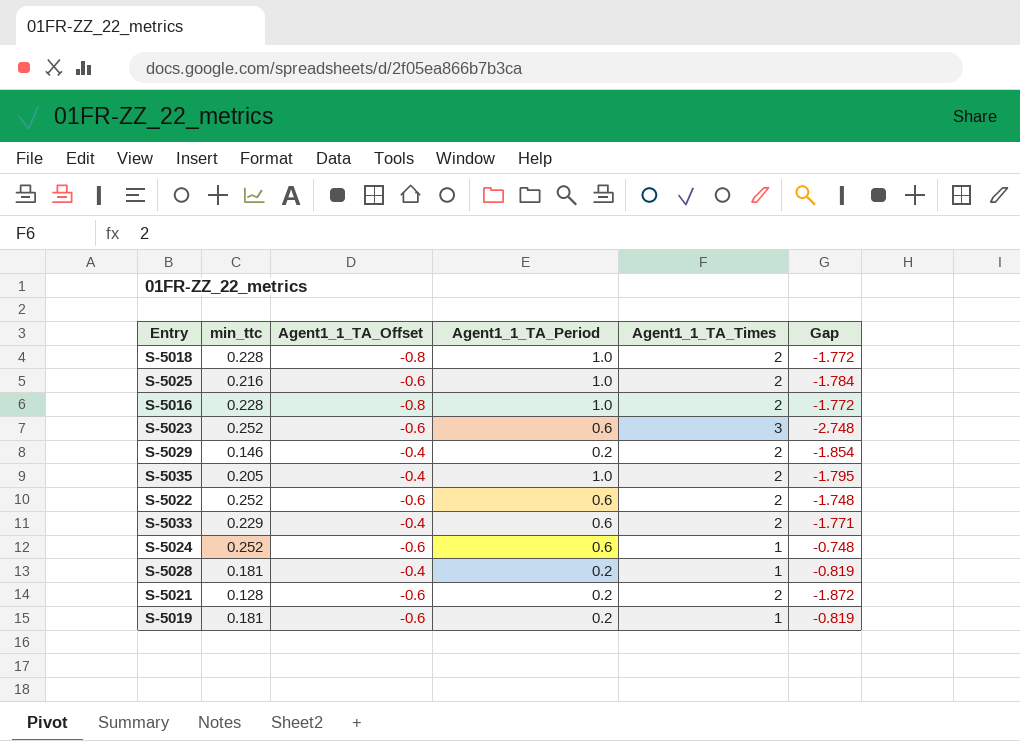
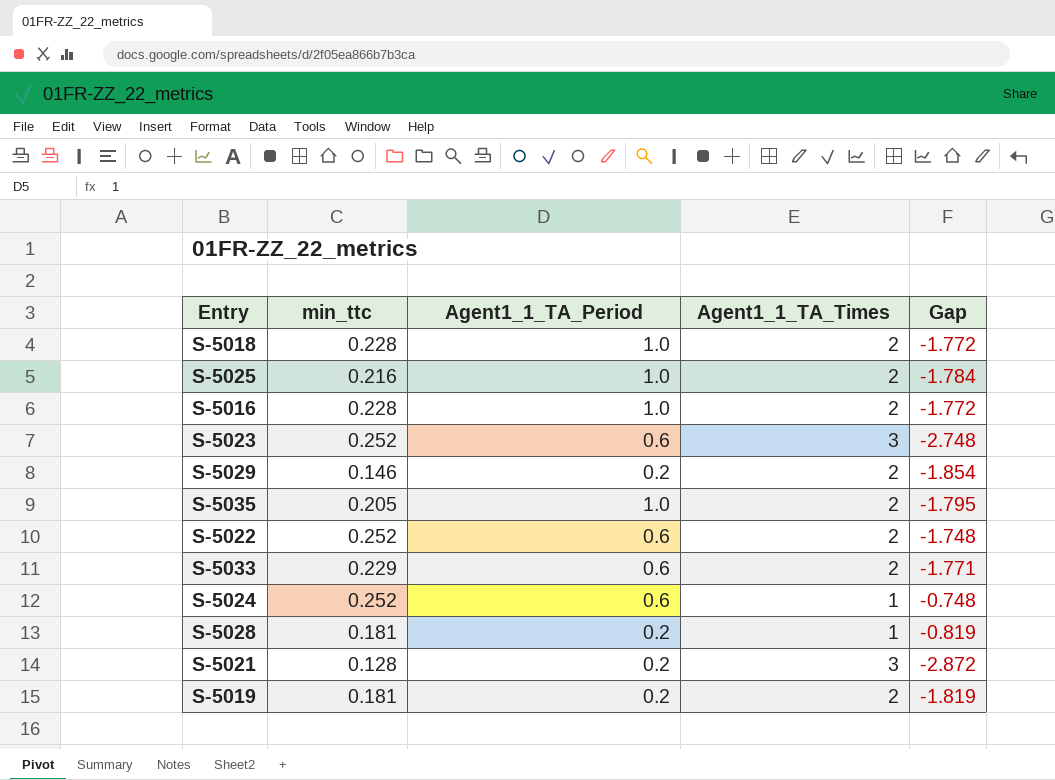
column Agent1_1_TA_Offset | position: 3 -> none
S-5021 | Agent1_1_TA_Times: 2 -> 3
S-5021 | Gap: -1.872 -> -2.872
S-5019 | Agent1_1_TA_Times: 1 -> 2
S-5019 | Gap: -0.819 -> -1.819

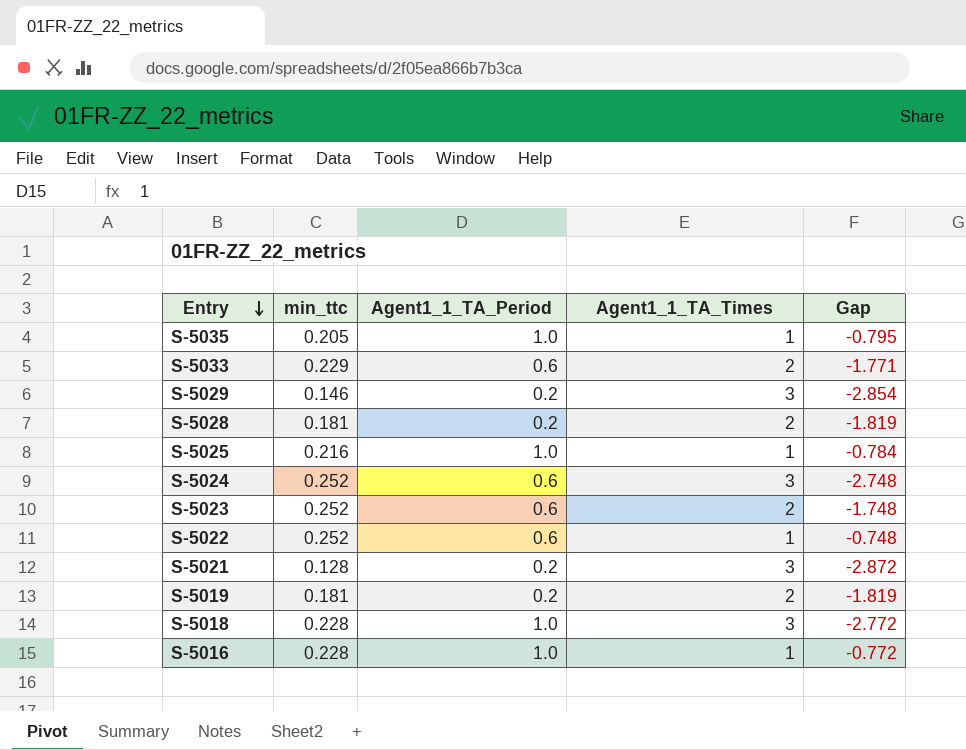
row order: none -> Entry descending
S-5035 | Agent1_1_TA_Times: 2 -> 1
S-5035 | Gap: -1.795 -> -0.795
S-5029 | Agent1_1_TA_Times: 2 -> 3
S-5029 | Gap: -1.854 -> -2.854
S-5028 | Agent1_1_TA_Times: 1 -> 2
S-5028 | Gap: -0.819 -> -1.819
S-5025 | Agent1_1_TA_Times: 2 -> 1
S-5025 | Gap: -1.784 -> -0.784
S-5024 | Agent1_1_TA_Times: 1 -> 3
S-5024 | Gap: -0.748 -> -2.748
S-5023 | Agent1_1_TA_Times: 3 -> 2
S-5023 | Gap: -2.748 -> -1.748
S-5022 | Agent1_1_TA_Times: 2 -> 1
S-5022 | Gap: -1.748 -> -0.748
S-5018 | Agent1_1_TA_Times: 2 -> 3
S-5018 | Gap: -1.772 -> -2.772
S-5016 | Agent1_1_TA_Times: 2 -> 1
S-5016 | Gap: -1.772 -> -0.772

